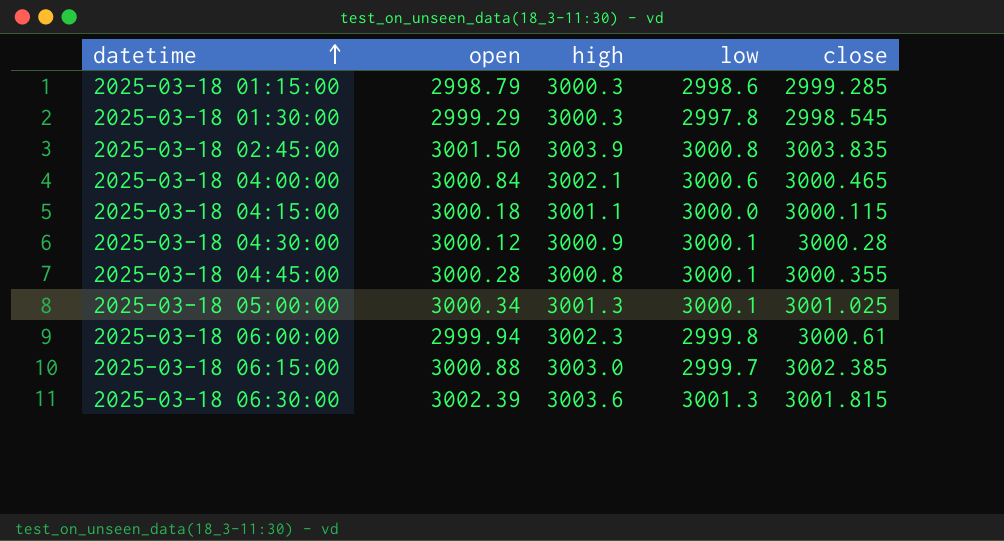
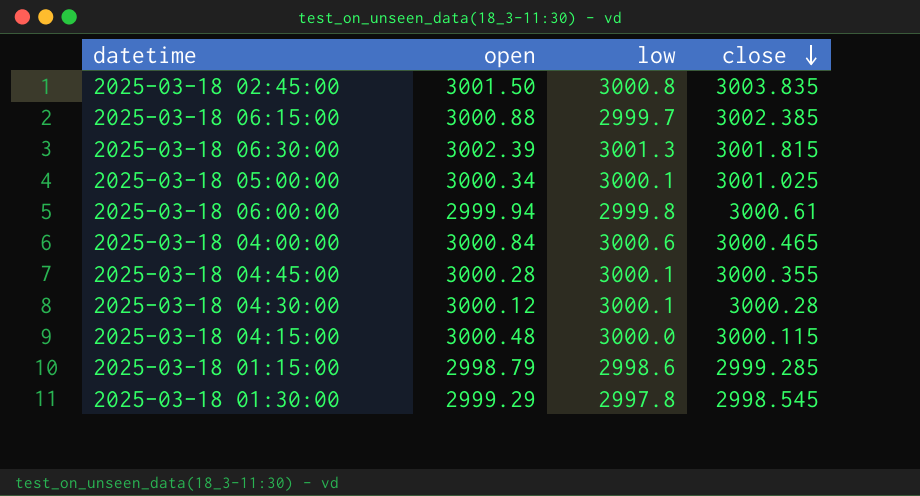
row order: datetime ascending -> close descending
column high | position: 3 -> none
2025-03-18 04:15:00 | open: 3000.18 -> 3000.48

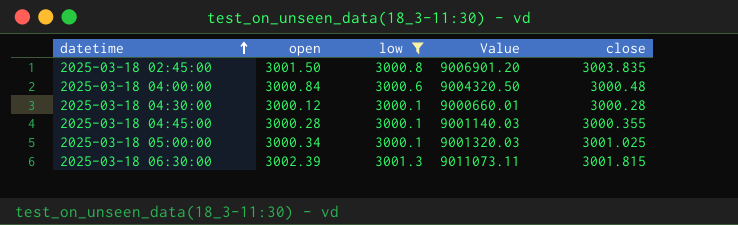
filter: none -> low >= 3000.1
row order: close descending -> datetime ascending
column Value | formula: none -> [open] * [low]
2025-03-18 04:00:00 | close: 3000.465 -> 3000.48

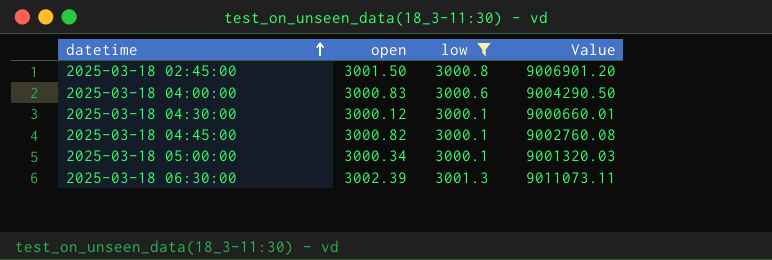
column close | position: 5 -> none
2025-03-18 04:00:00 | open: 3000.84 -> 3000.83
2025-03-18 04:00:00 | Value: 9004320.50 -> 9004290.50
2025-03-18 04:45:00 | open: 3000.28 -> 3000.82
2025-03-18 04:45:00 | Value: 9001140.03 -> 9002760.08

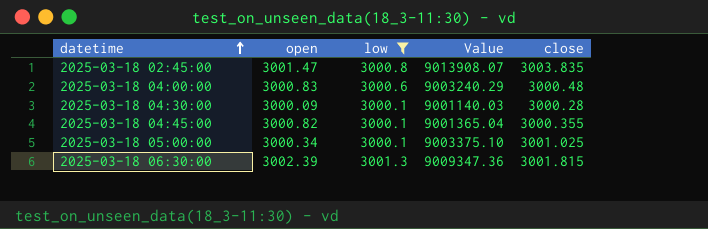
column Value | formula: [open] * [low] -> [low] * [close]
column close | position: none -> 5
2025-03-18 02:45:00 | open: 3001.50 -> 3001.47
2025-03-18 04:30:00 | open: 3000.12 -> 3000.09

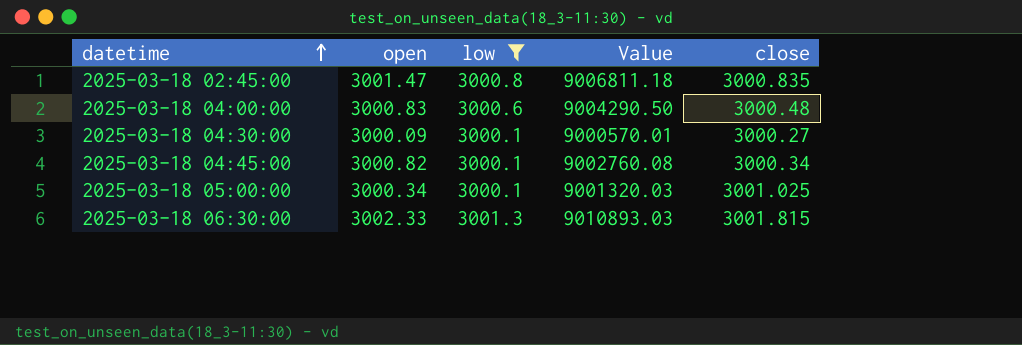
column Value | formula: [low] * [close] -> [open] * [low]
2025-03-18 02:45:00 | close: 3003.835 -> 3000.835
2025-03-18 04:30:00 | close: 3000.28 -> 3000.27
2025-03-18 04:45:00 | close: 3000.355 -> 3000.34
2025-03-18 06:30:00 | open: 3002.39 -> 3002.33

